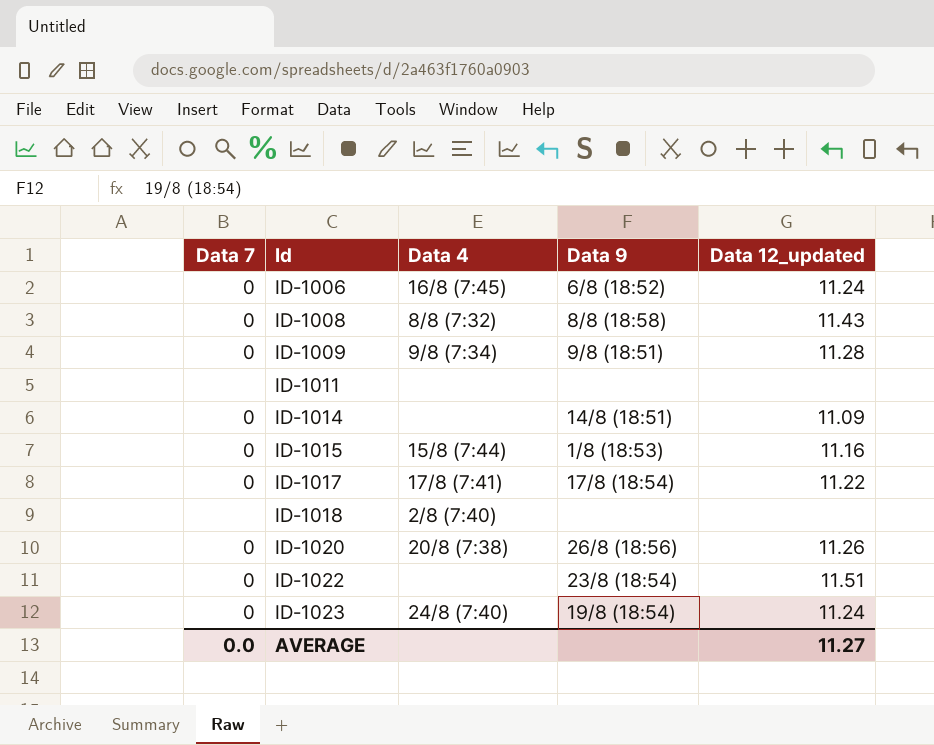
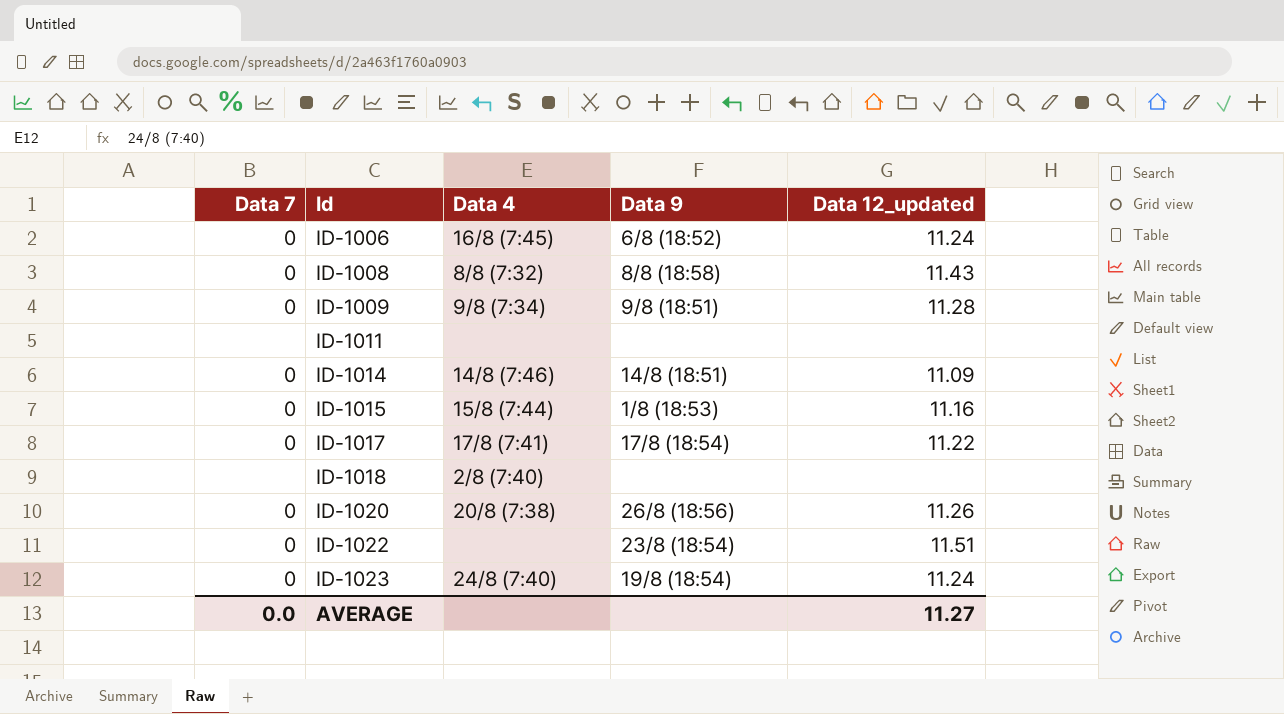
ID-1014 | Data 4: none -> 14/8 (7:46)

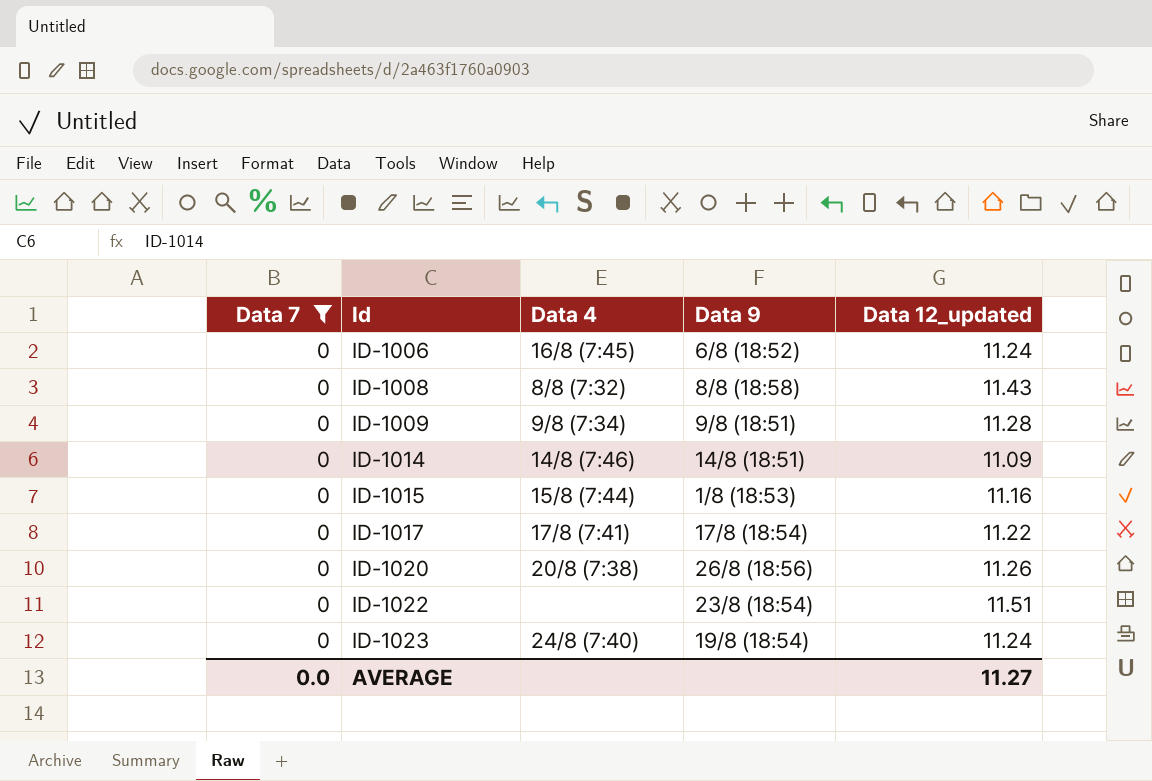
filter: none -> Data 7 = 0

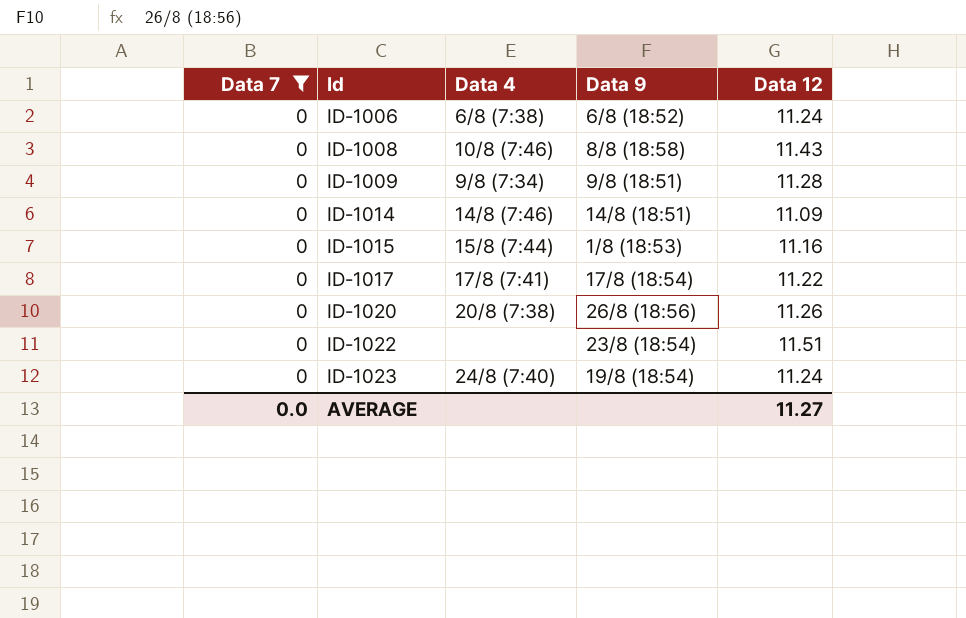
column name: Data 12_updated -> Data 12
ID-1006 | Data 4: 16/8 (7:45) -> 6/8 (7:38)
ID-1008 | Data 4: 8/8 (7:32) -> 10/8 (7:46)

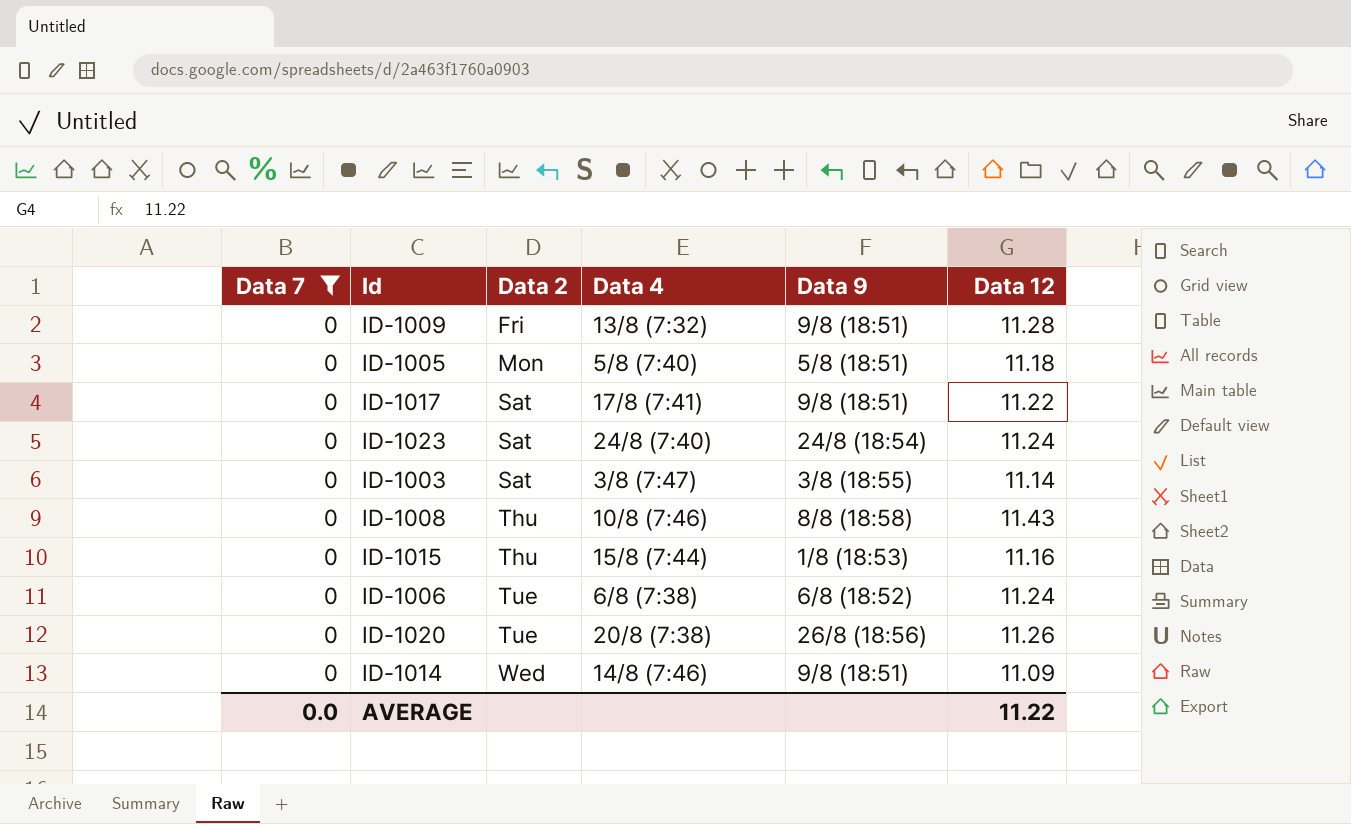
row order: Id ascending -> Data 2 ascending
column Data 2 | position: none -> 3
row ID-1022: 0 | none | 23/8 (18:54) | 11.51 -> none
ID-1009 | Data 4: 9/8 (7:34) -> 13/8 (7:32)
row ID-1005: none -> 0 | Mon | 5/8 (7:40) | 5/8 (18:51) | 11.18
ID-1017 | Data 9: 17/8 (18:54) -> 9/8 (18:51)
ID-1023 | Data 9: 19/8 (18:54) -> 24/8 (18:54)
row ID-1003: none -> 0 | Sat | 3/8 (7:47) | 3/8 (18:55) | 11.14
ID-1014 | Data 9: 14/8 (18:51) -> 9/8 (18:51)
AVERAGE | Data 12: 11.27 -> 11.22

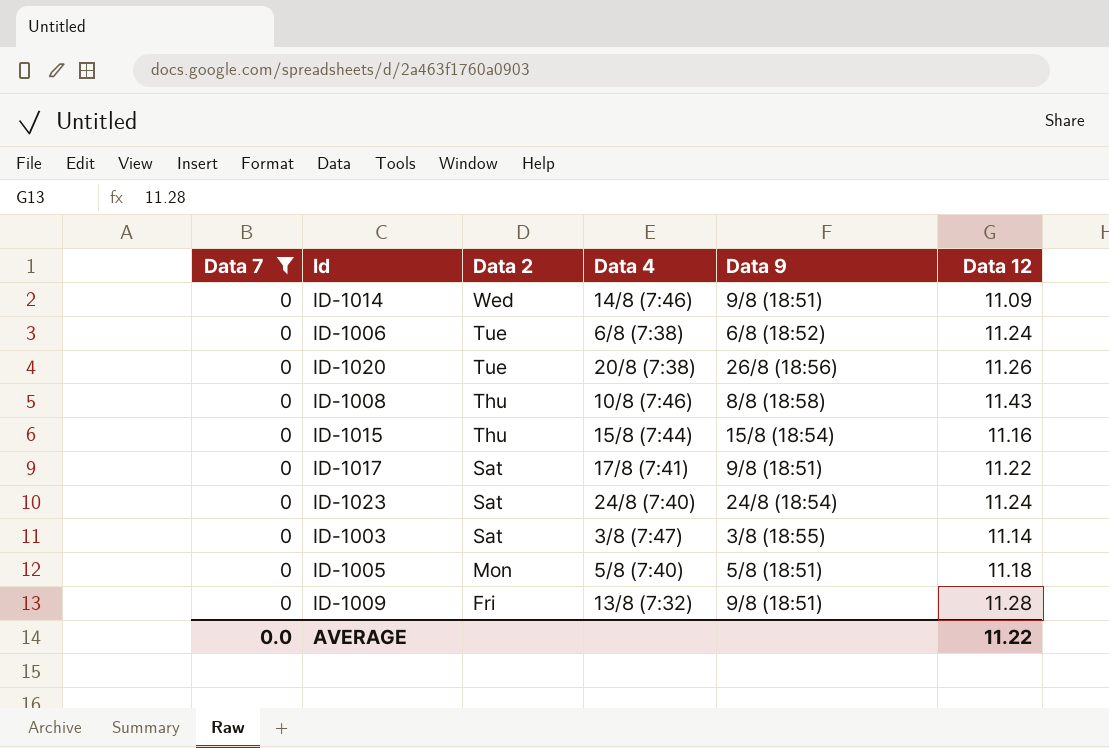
row order: Data 2 ascending -> Data 2 descending
ID-1015 | Data 9: 1/8 (18:53) -> 15/8 (18:54)

